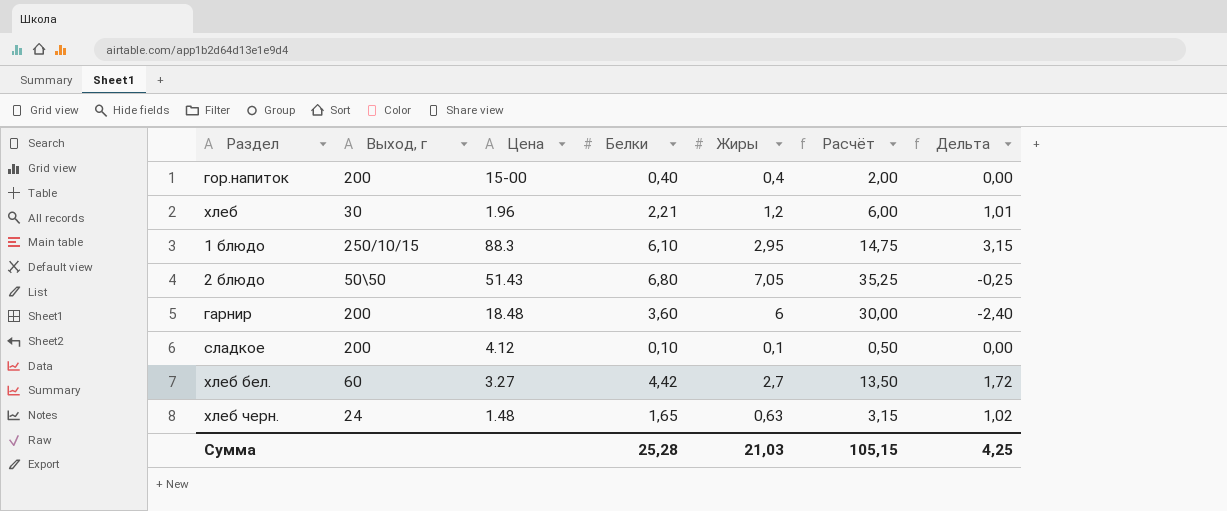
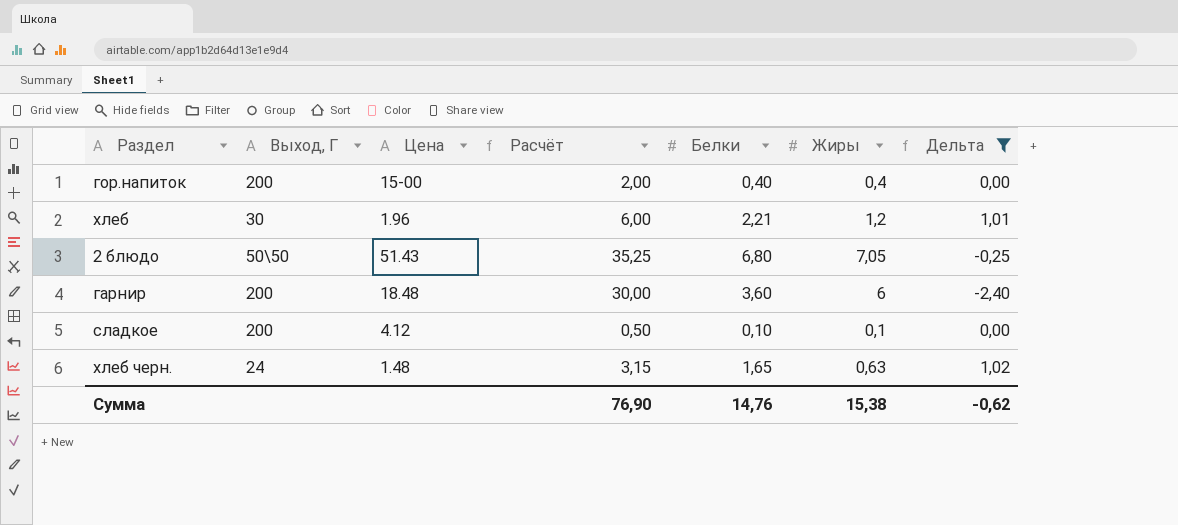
filter: none -> Дельта <= 1,02
column name: Выход, г -> Выход, Г
column Расчёт | position: 6 -> 4
Сумма | Расчёт: 105,15 -> 76,90
Сумма | Белки: 25,28 -> 14,76
Сумма | Жиры: 21,03 -> 15,38
Сумма | Дельта: 4,25 -> -0,62

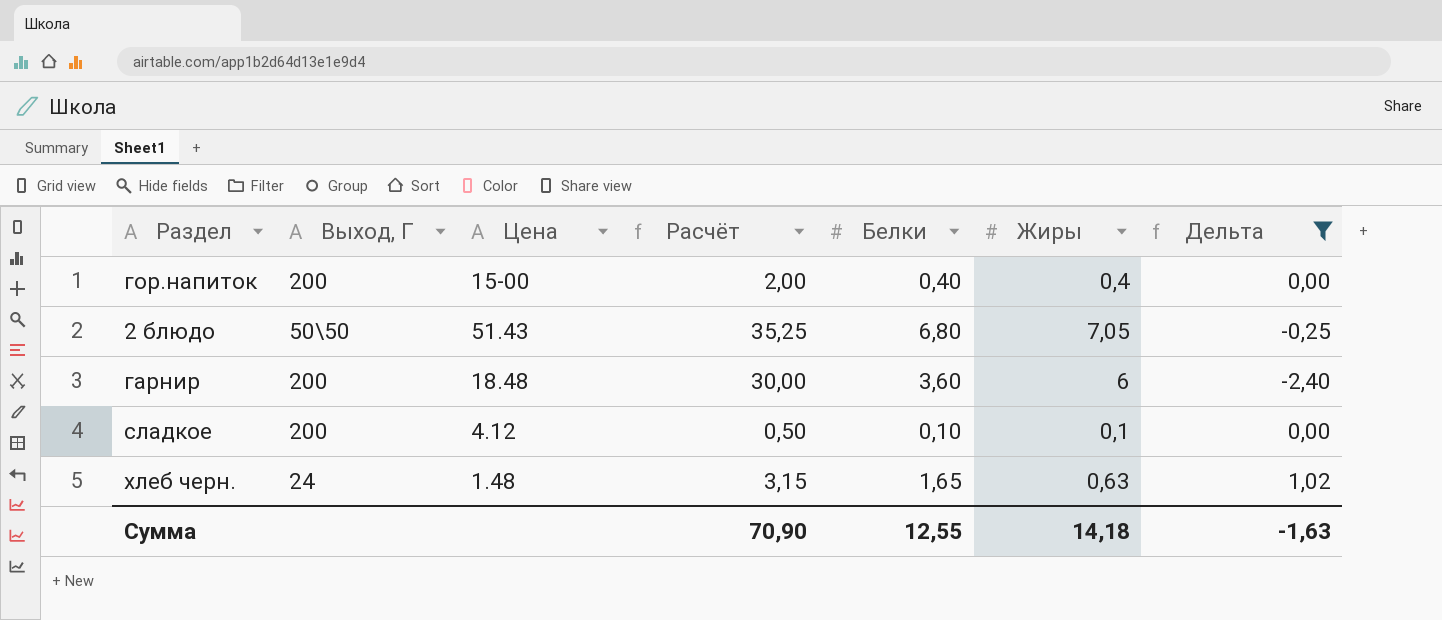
row хлеб: 30 | 1.96 | 6,00 | 2,21 | 1,2 | 1,01 -> none
Сумма | Расчёт: 76,90 -> 70,90
Сумма | Белки: 14,76 -> 12,55
Сумма | Жиры: 15,38 -> 14,18
Сумма | Дельта: -0,62 -> -1,63

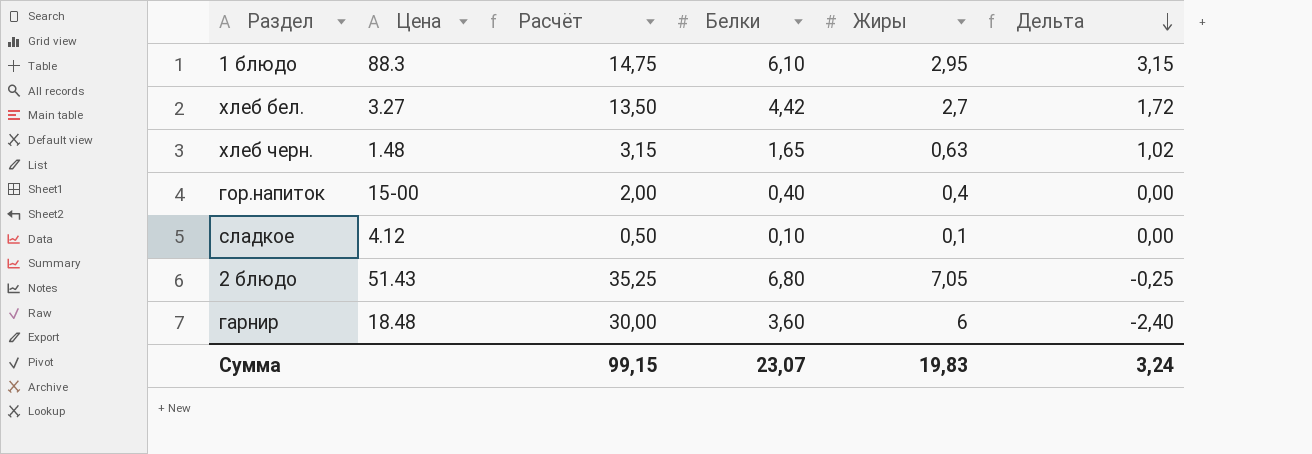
filter: Дельта <= 1,02 -> none
row order: none -> Дельта descending
column Выход, Г | position: 2 -> none
Сумма | Расчёт: 70,90 -> 99,15
Сумма | Белки: 12,55 -> 23,07
Сумма | Жиры: 14,18 -> 19,83
Сумма | Дельта: -1,63 -> 3,24

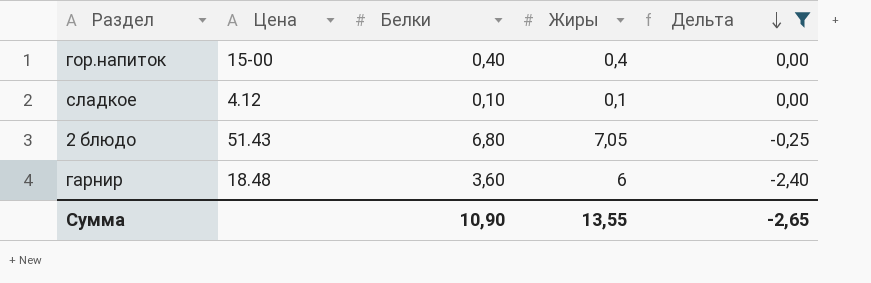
filter: none -> Дельта <= 0,00
column Расчёт | formula: [Жиры] * 5 -> none
Сумма | Белки: 23,07 -> 10,90
Сумма | Жиры: 19,83 -> 13,55
Сумма | Дельта: 3,24 -> -2,65

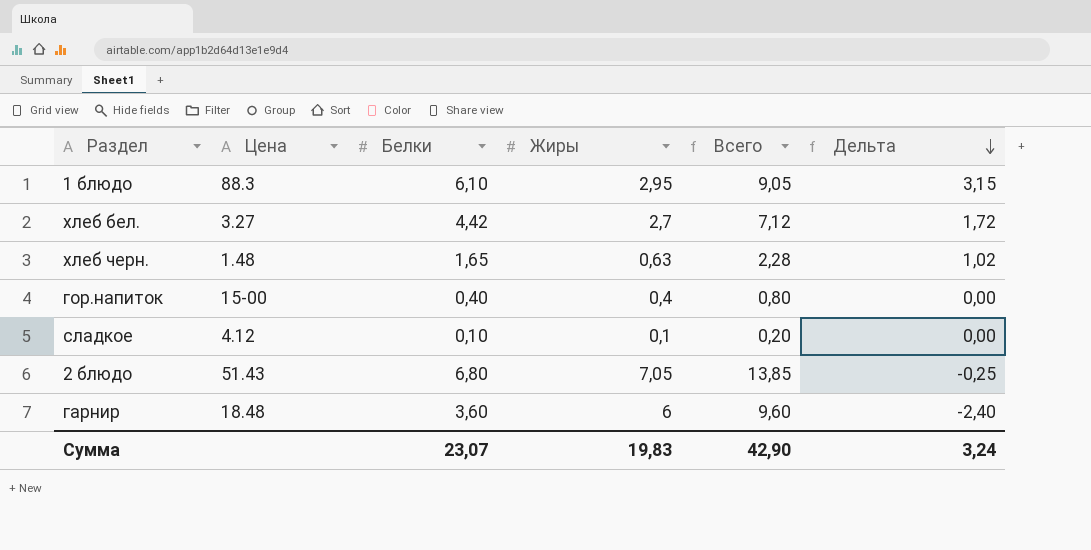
filter: Дельта <= 0,00 -> none
column Всего | formula: none -> [Белки] + [Жиры]
Сумма | Белки: 10,90 -> 23,07
Сумма | Жиры: 13,55 -> 19,83
Сумма | Дельта: -2,65 -> 3,24

